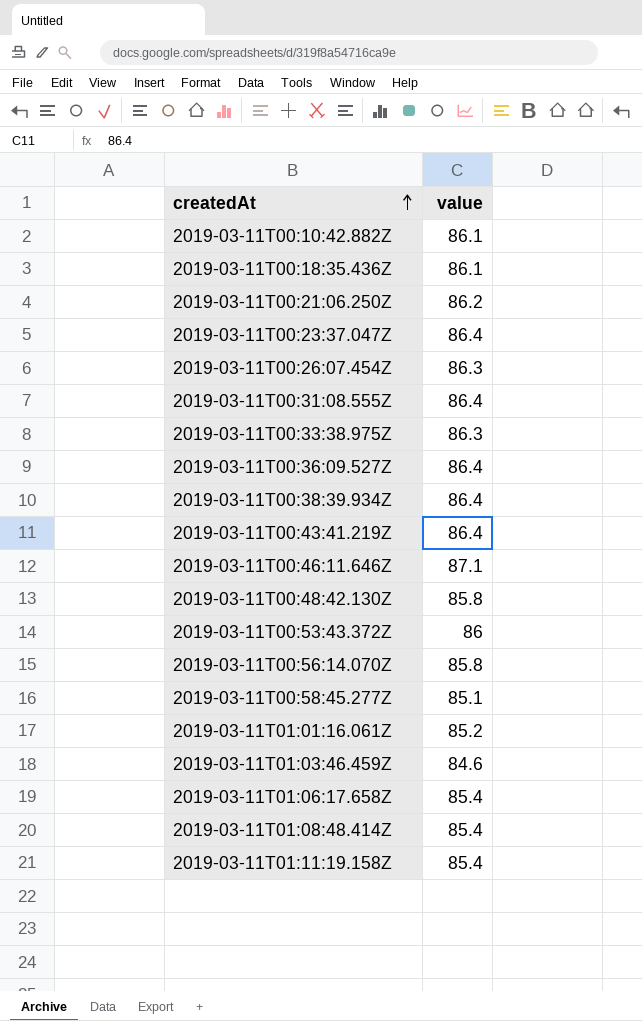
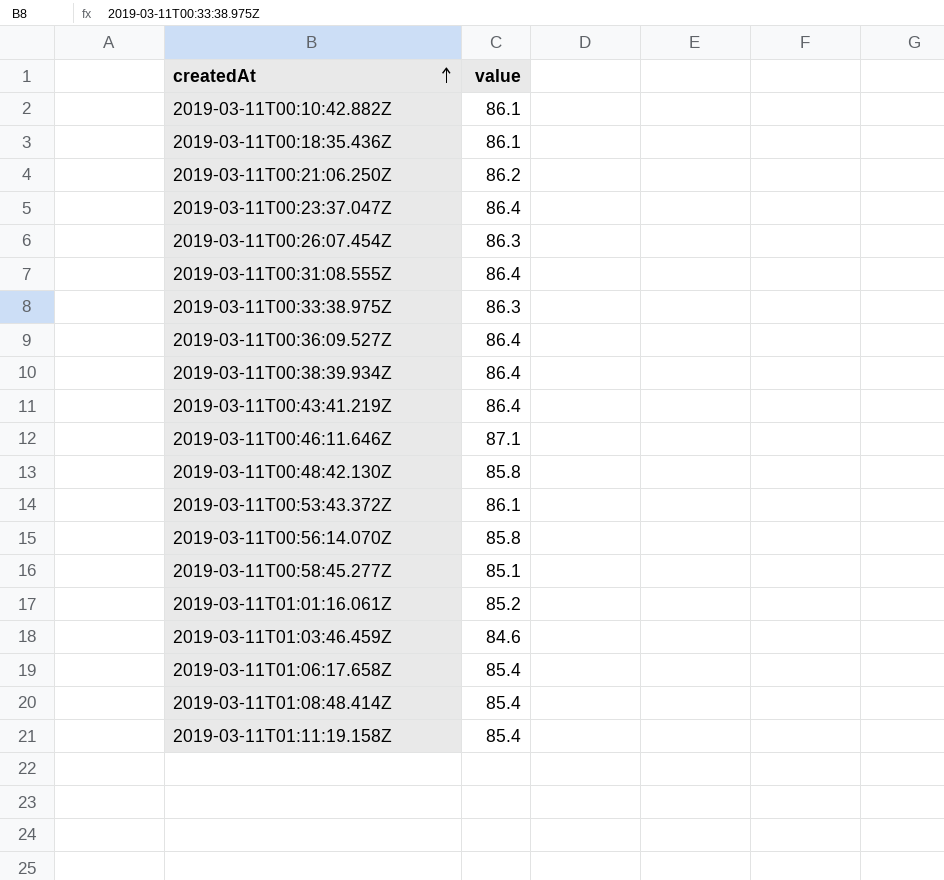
2019-03-11T00:53:43.372Z | value: 86 -> 86.1

